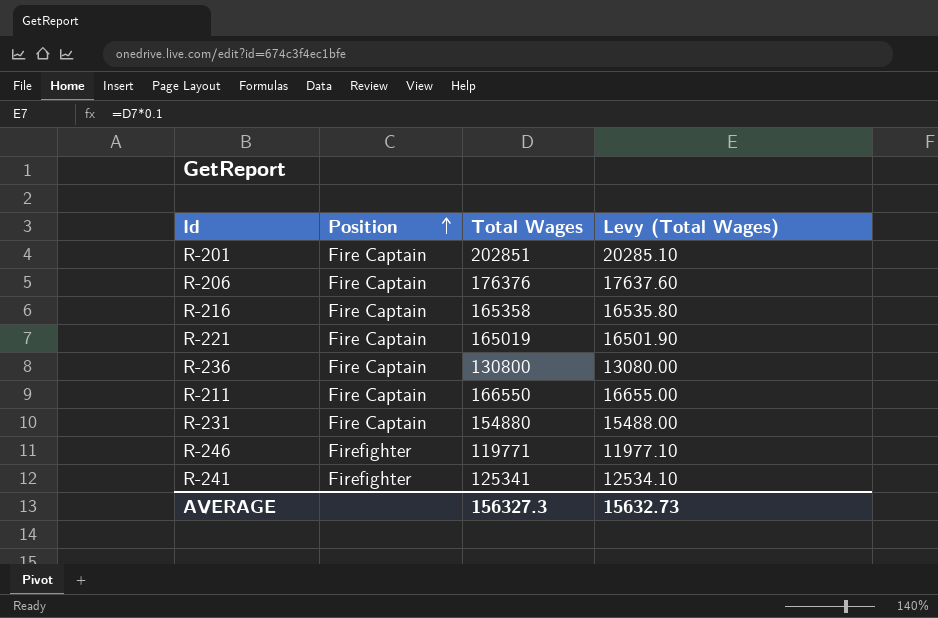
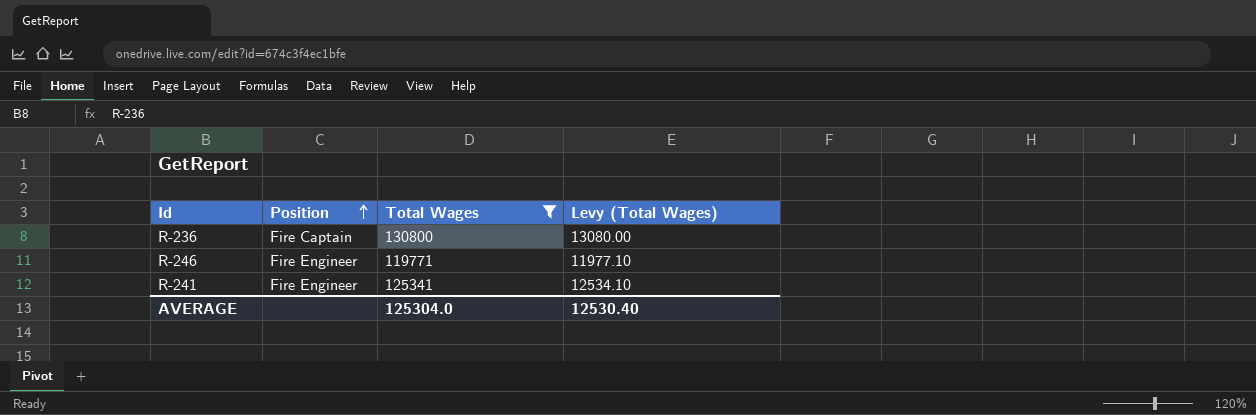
filter: none -> Total Wages <= 130800
R-246 | Position: Firefighter -> Fire Engineer
R-241 | Position: Firefighter -> Fire Engineer
AVERAGE | Total Wages: 156327.3 -> 125304.0
AVERAGE | Levy (Total Wages): 15632.73 -> 12530.40

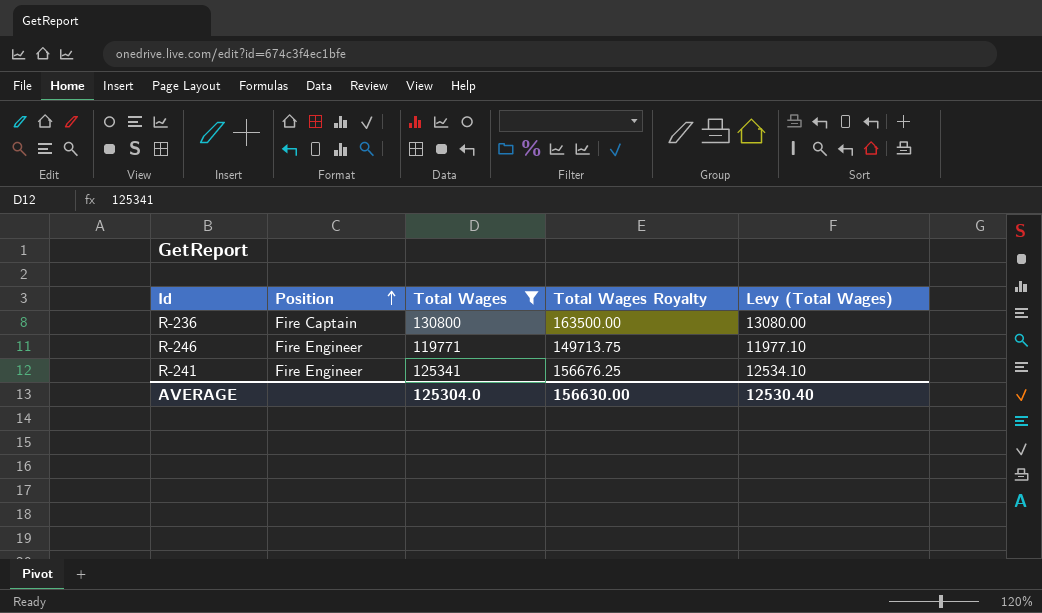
column Total Wages Royalty | formula: none -> [Total Wages] * 1.25

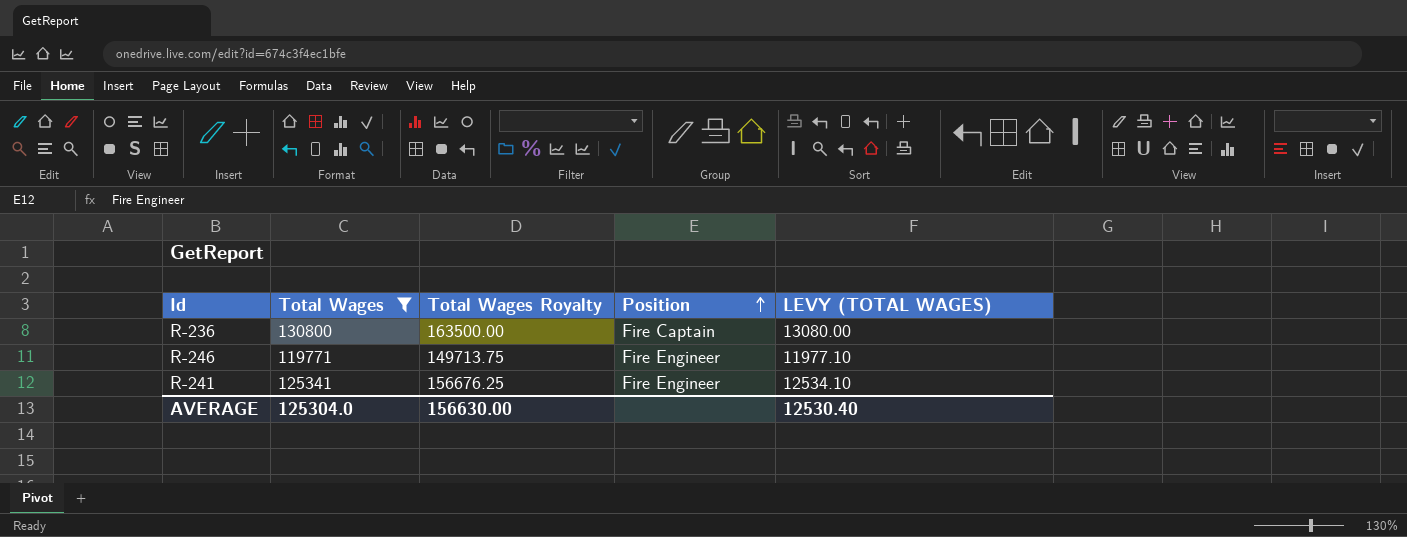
column Position | position: 2 -> 4
column name: Levy (Total Wages) -> LEVY (TOTAL WAGES)

